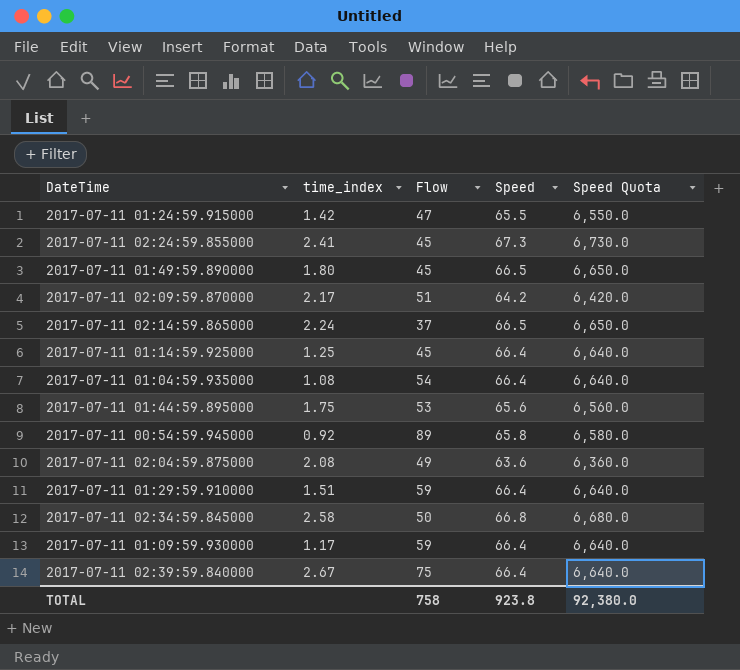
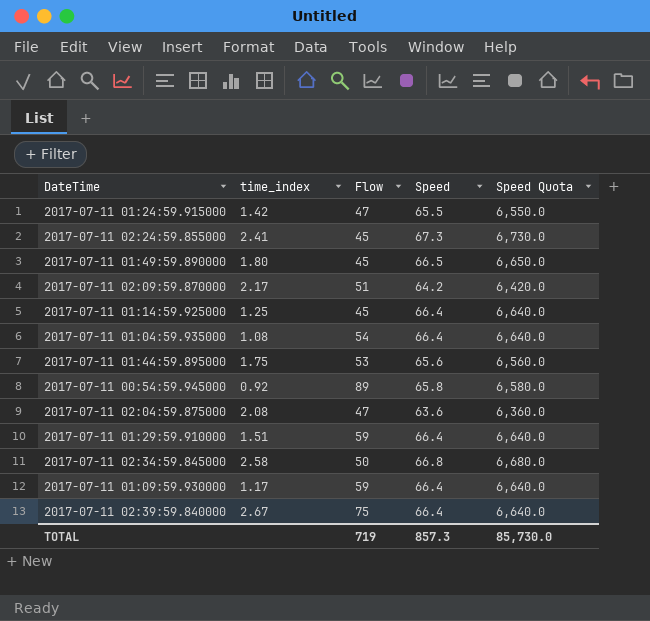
row 2017-07-11 02:14:59.865000: 2.24 | 37 | 66.5 | 6,650.0 -> none
2017-07-11 02:04:59.875000 | Flow: 49 -> 47
TOTAL | Flow: 758 -> 719
TOTAL | Speed: 923.8 -> 857.3
TOTAL | Speed Quota: 92,380.0 -> 85,730.0

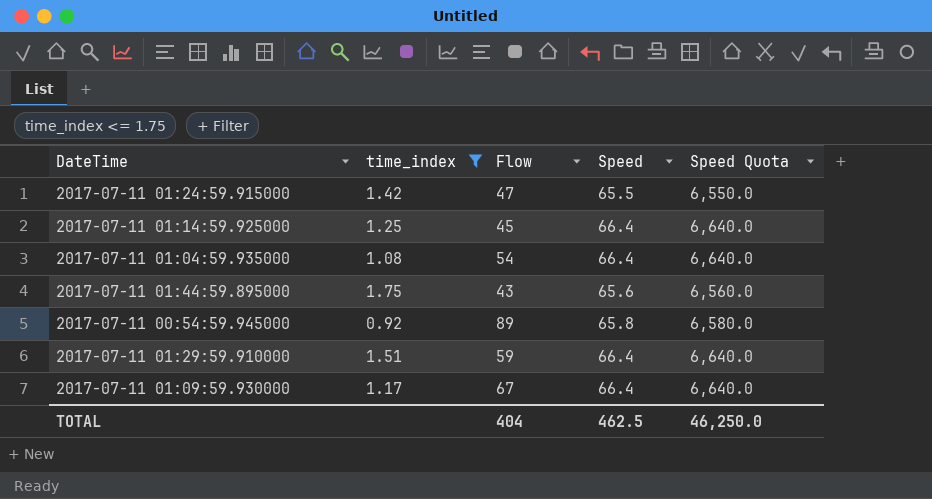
filter: none -> time_index <= 1.75
2017-07-11 01:44:59.895000 | Flow: 53 -> 43
2017-07-11 01:09:59.930000 | Flow: 59 -> 67
TOTAL | Flow: 719 -> 404
TOTAL | Speed: 857.3 -> 462.5
TOTAL | Speed Quota: 85,730.0 -> 46,250.0

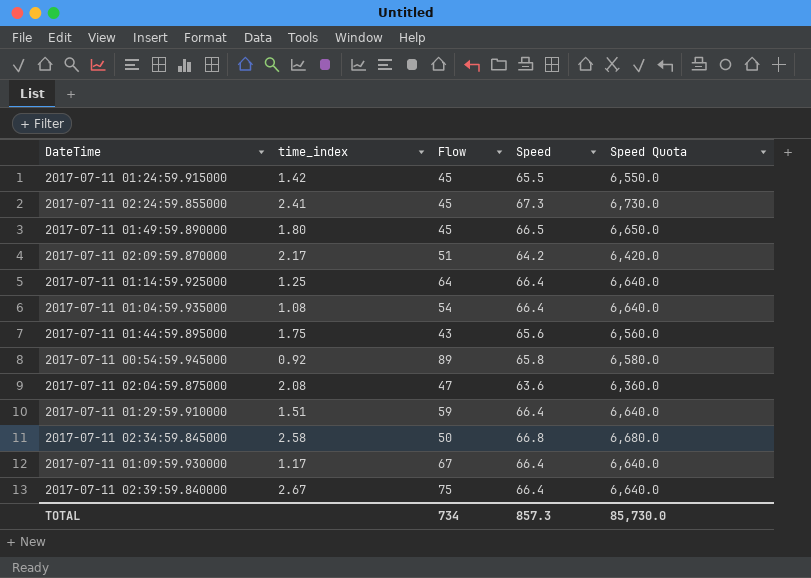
filter: time_index <= 1.75 -> none
2017-07-11 01:24:59.915000 | Flow: 47 -> 45
2017-07-11 01:14:59.925000 | Flow: 45 -> 64
TOTAL | Flow: 404 -> 734
TOTAL | Speed: 462.5 -> 857.3
TOTAL | Speed Quota: 46,250.0 -> 85,730.0

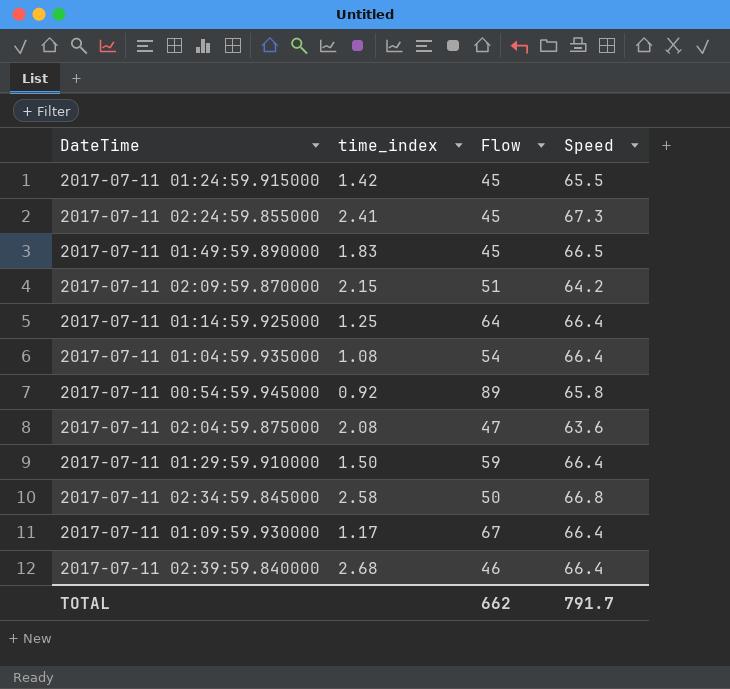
column Speed Quota | formula: [Speed] * 100 -> none
row 2017-07-11 01:44:59.895000: 1.75 | 43 | 65.6 | 6,560.0 -> none
2017-07-11 01:49:59.890000 | time_index: 1.80 -> 1.83
2017-07-11 02:09:59.870000 | time_index: 2.17 -> 2.15
2017-07-11 01:29:59.910000 | time_index: 1.51 -> 1.50
2017-07-11 02:39:59.840000 | time_index: 2.67 -> 2.68
2017-07-11 02:39:59.840000 | Flow: 75 -> 46
TOTAL | Flow: 734 -> 662
TOTAL | Speed: 857.3 -> 791.7

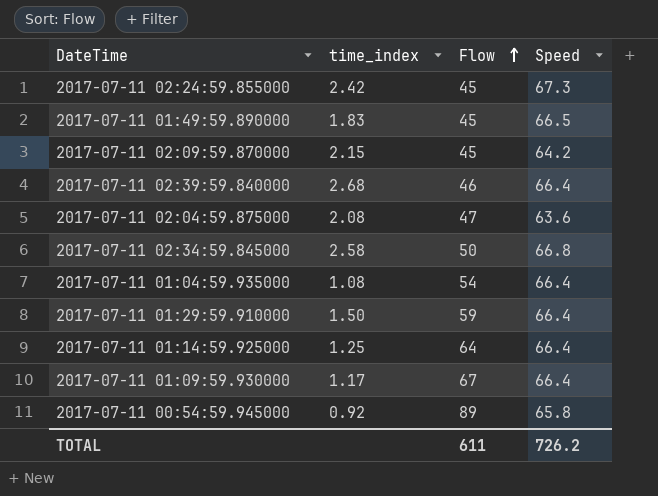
row order: none -> Flow ascending
row 2017-07-11 01:24:59.915000: 1.42 | 45 | 65.5 -> none
2017-07-11 02:24:59.855000 | time_index: 2.41 -> 2.42
2017-07-11 02:09:59.870000 | Flow: 51 -> 45
TOTAL | Flow: 662 -> 611
TOTAL | Speed: 791.7 -> 726.2

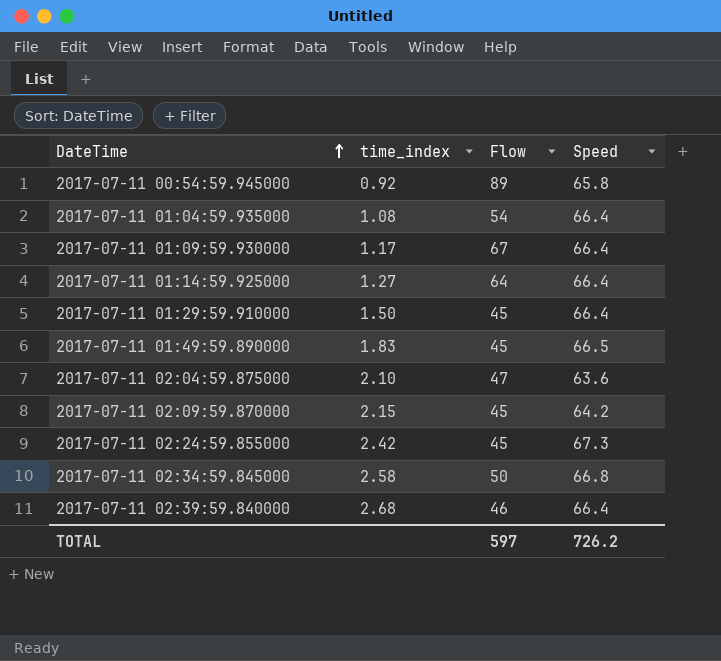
row order: Flow ascending -> DateTime ascending
2017-07-11 01:14:59.925000 | time_index: 1.25 -> 1.27
2017-07-11 01:29:59.910000 | Flow: 59 -> 45
2017-07-11 02:04:59.875000 | time_index: 2.08 -> 2.10
TOTAL | Flow: 611 -> 597

